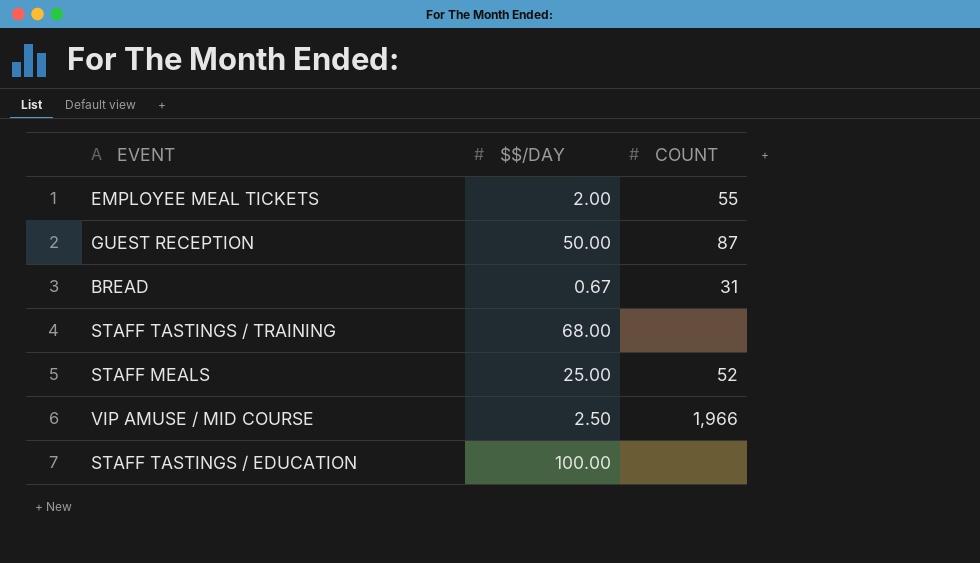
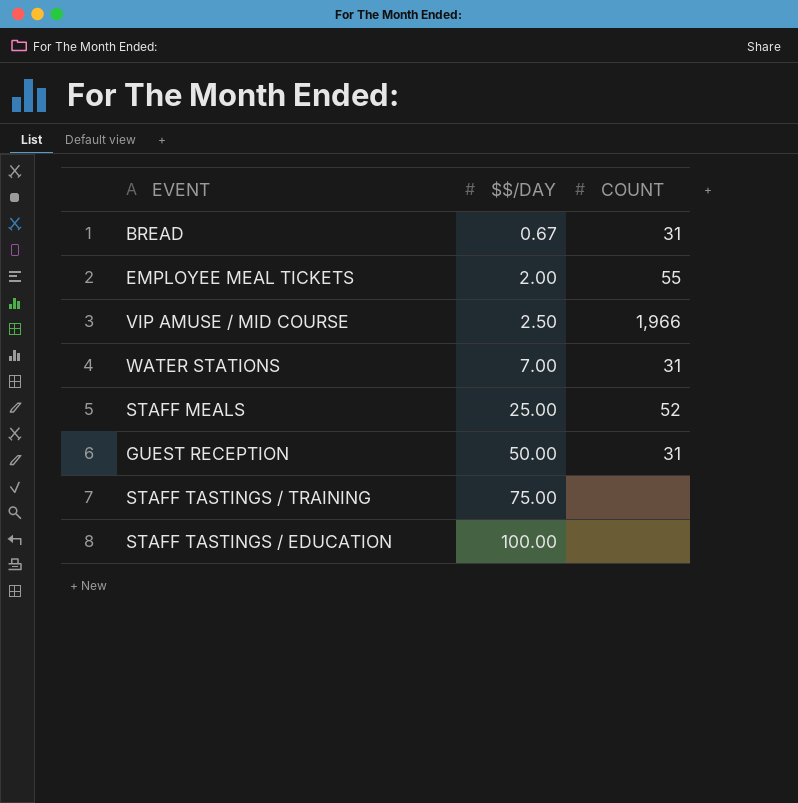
row order: none -> $$/DAY ascending
row WATER STATIONS: none -> 7.00 | 31
GUEST RECEPTION | COUNT: 87 -> 31
STAFF TASTINGS / TRAINING | $$/DAY: 68.00 -> 75.00

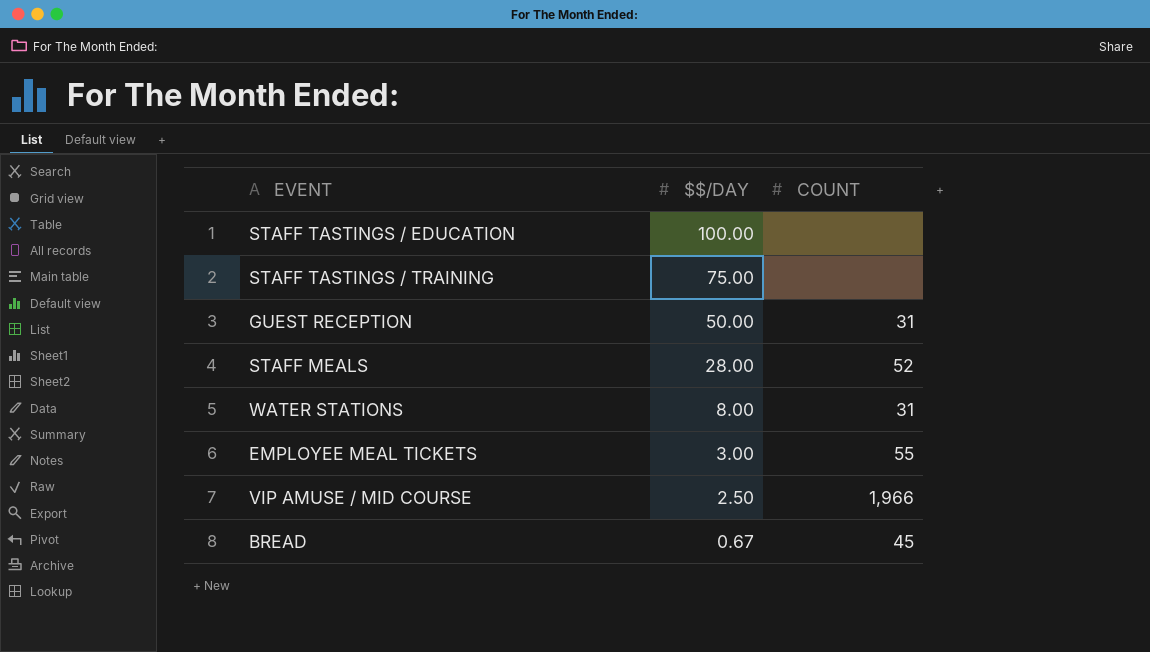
row order: $$/DAY ascending -> $$/DAY descending
STAFF MEALS | $$/DAY: 25.00 -> 28.00
WATER STATIONS | $$/DAY: 7.00 -> 8.00
EMPLOYEE MEAL TICKETS | $$/DAY: 2.00 -> 3.00
BREAD | COUNT: 31 -> 45

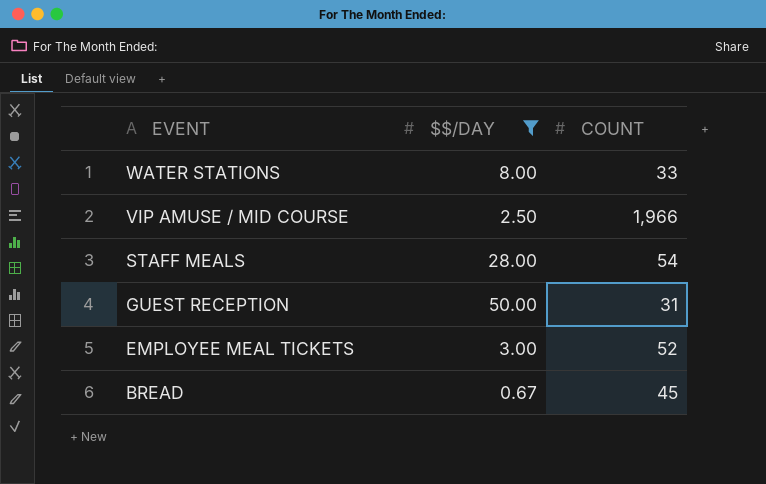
filter: none -> $$/DAY <= 50.00
row order: $$/DAY descending -> EVENT descending
WATER STATIONS | COUNT: 31 -> 33
STAFF MEALS | COUNT: 52 -> 54
EMPLOYEE MEAL TICKETS | COUNT: 55 -> 52

